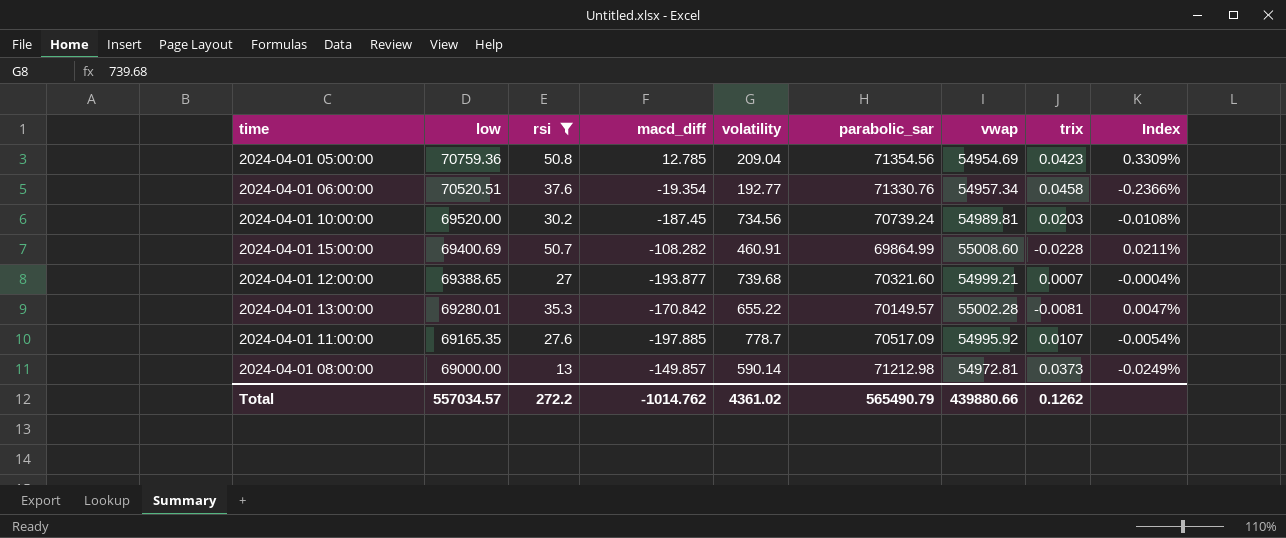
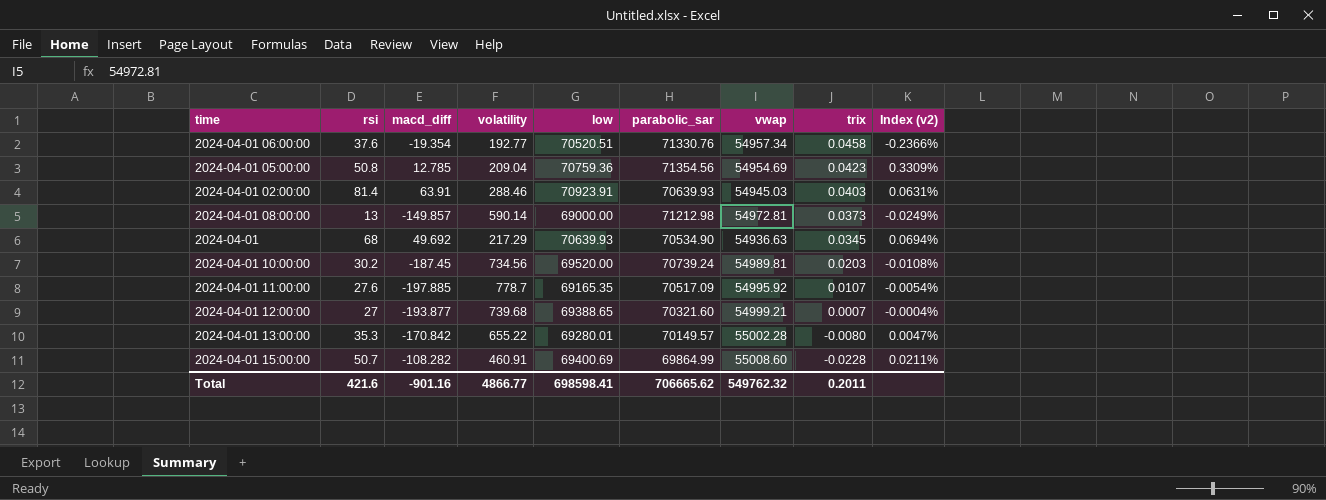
filter: rsi <= 50.8 -> none
row order: low descending -> trix descending
column low | position: 2 -> 5
column name: Index -> Index (v2)
2024-04-01 13:00:00 | trix: -0.0081 -> -0.0080
Total | rsi: 272.2 -> 421.6
Total | macd_diff: -1014.762 -> -901.16
Total | volatility: 4361.02 -> 4866.77
Total | low: 557034.57 -> 698598.41
Total | parabolic_sar: 565490.79 -> 706665.62
Total | vwap: 439880.66 -> 549762.32
Total | trix: 0.1262 -> 0.2011

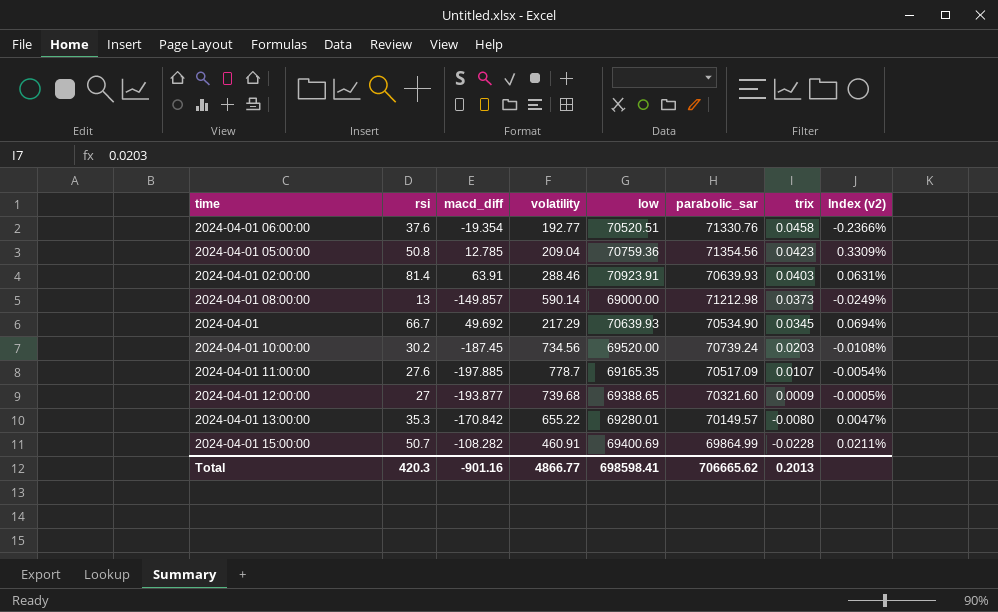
column vwap | position: 7 -> none
2024-04-01 | rsi: 68 -> 66.7
2024-04-01 12:00:00 | trix: 0.0007 -> 0.0009
2024-04-01 12:00:00 | Index (v2): -0.0004% -> -0.0005%
Total | rsi: 421.6 -> 420.3
Total | trix: 0.2011 -> 0.2013

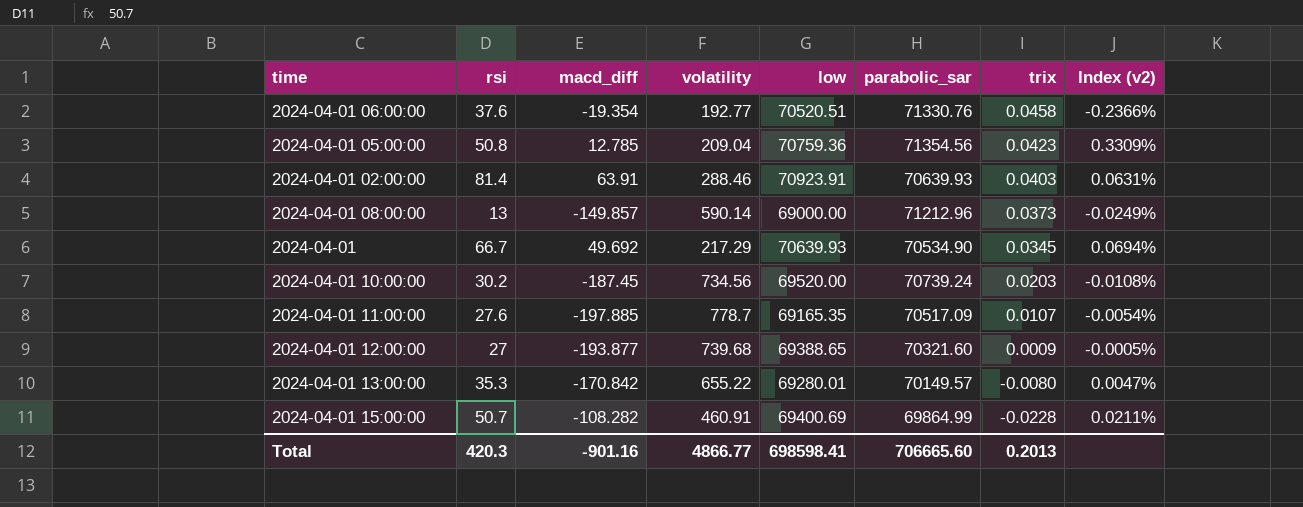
2024-04-01 08:00:00 | parabolic_sar: 71212.98 -> 71212.96
Total | parabolic_sar: 706665.62 -> 706665.60

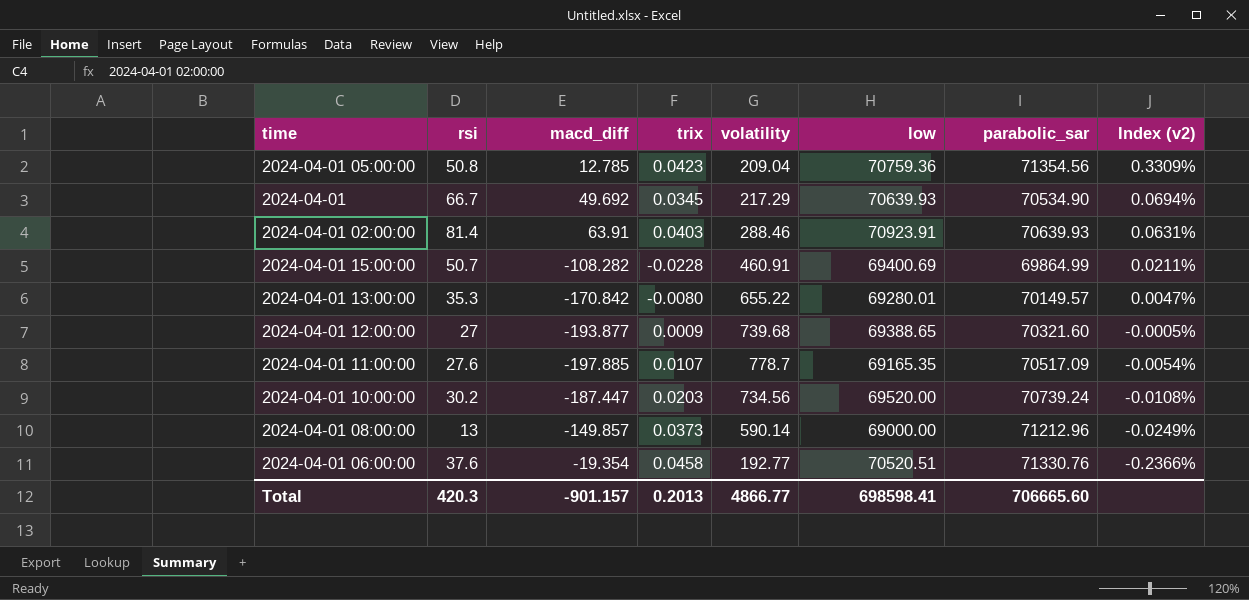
row order: trix descending -> Index (v2) descending
column trix | position: 7 -> 4
2024-04-01 10:00:00 | macd_diff: -187.45 -> -187.447
Total | macd_diff: -901.16 -> -901.157

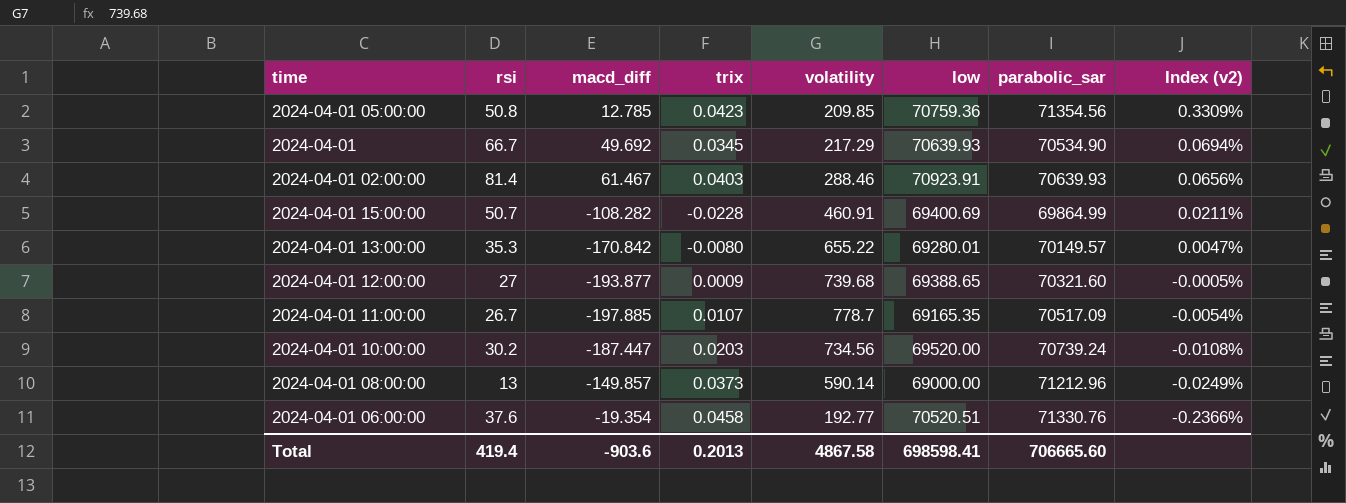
2024-04-01 05:00:00 | volatility: 209.04 -> 209.85
2024-04-01 02:00:00 | macd_diff: 63.91 -> 61.467
2024-04-01 02:00:00 | Index (v2): 0.0631% -> 0.0656%
2024-04-01 11:00:00 | rsi: 27.6 -> 26.7
Total | rsi: 420.3 -> 419.4
Total | macd_diff: -901.157 -> -903.6
Total | volatility: 4866.77 -> 4867.58

